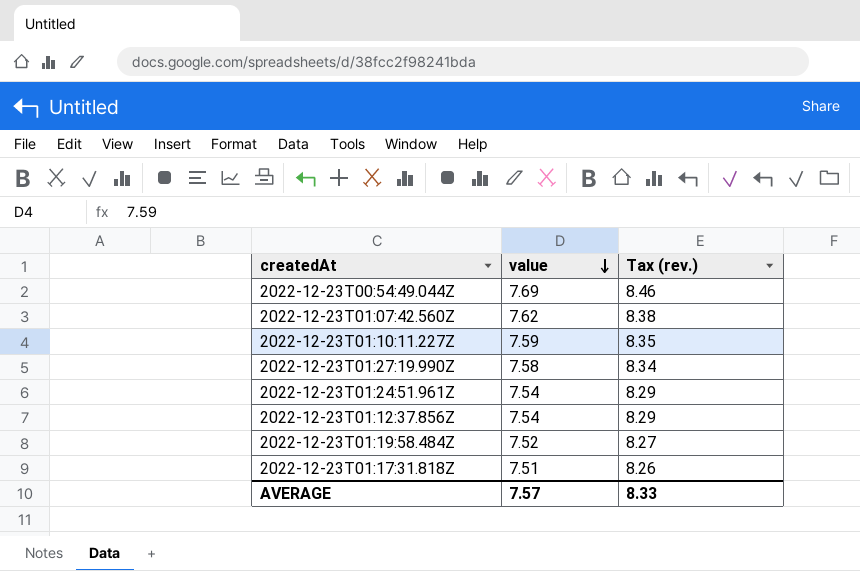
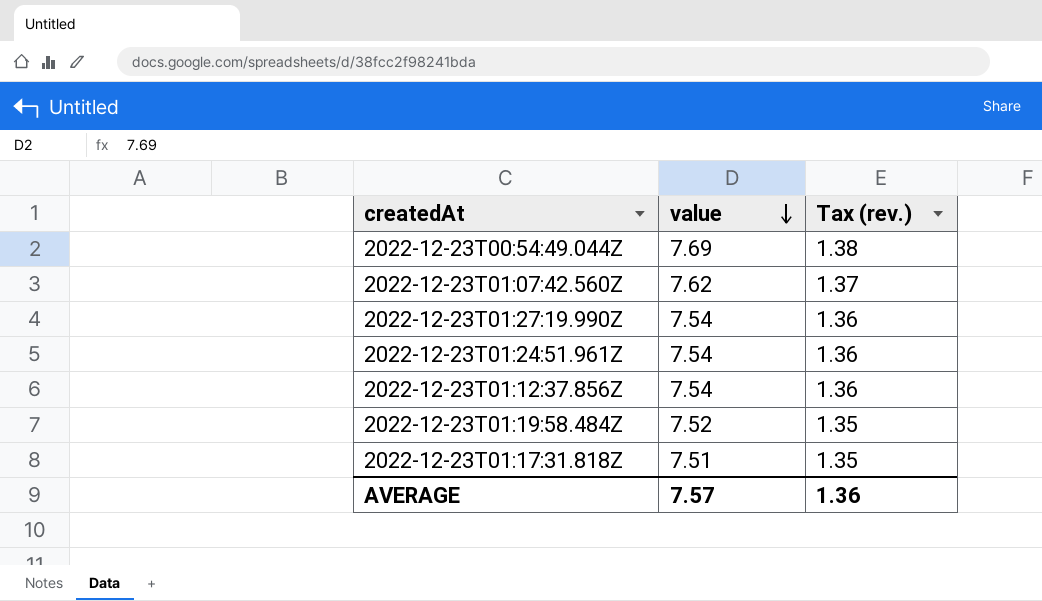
column Tax (rev.) | formula: [value] * 1.1 -> [value] * 0.18
row 2022-12-23T01:10:11.227Z: 7.59 | 8.35 -> none
2022-12-23T01:27:19.990Z | value: 7.58 -> 7.54
AVERAGE | Tax (rev.): 8.33 -> 1.36

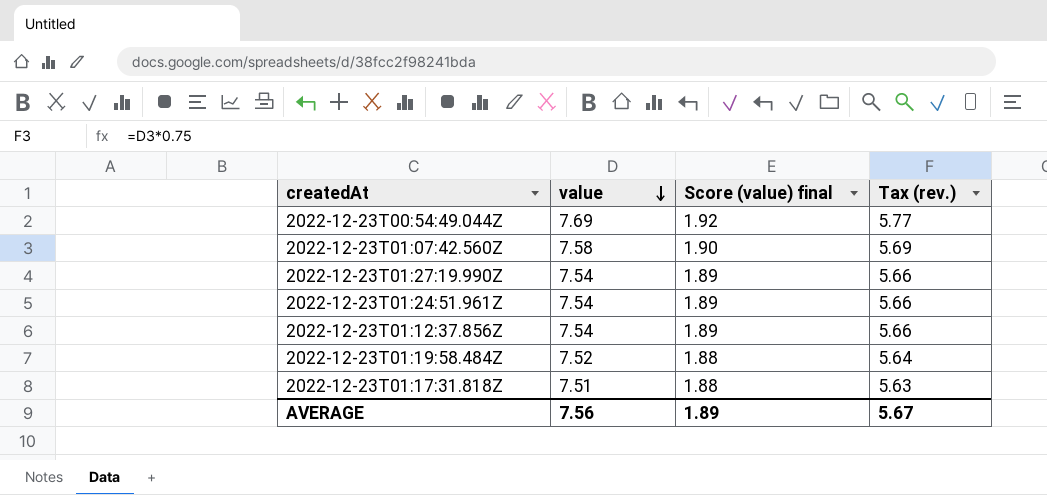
column Score (value) final | formula: none -> [value] * 0.25
column Tax (rev.) | formula: [value] * 0.18 -> [value] * 0.75
2022-12-23T01:07:42.560Z | value: 7.62 -> 7.58
AVERAGE | value: 7.57 -> 7.56
AVERAGE | Tax (rev.): 1.36 -> 5.67

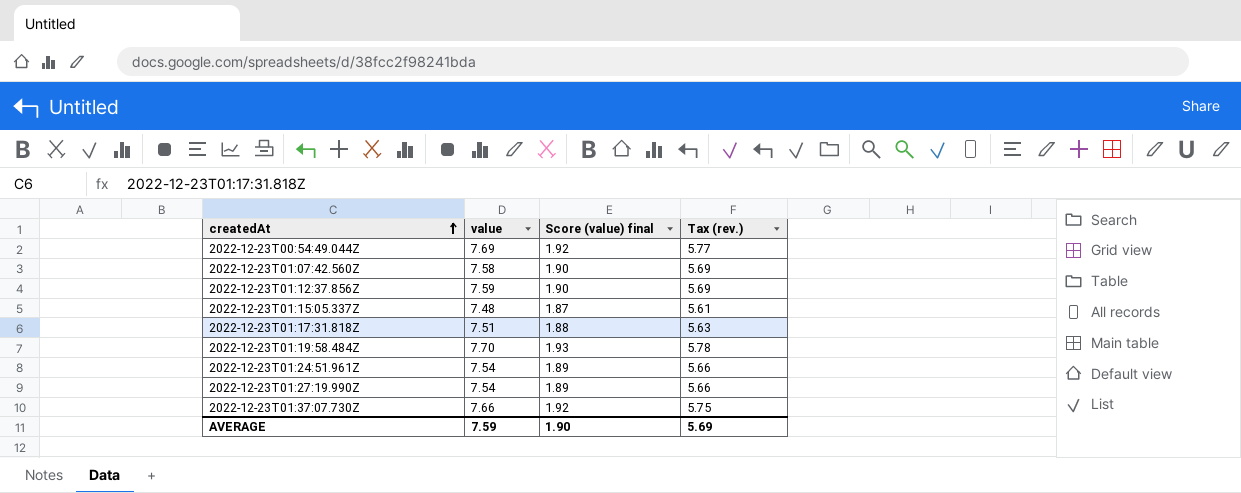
row order: value descending -> createdAt ascending
2022-12-23T01:12:37.856Z | value: 7.54 -> 7.59
2022-12-23T01:12:37.856Z | Score (value) final: 1.89 -> 1.90
2022-12-23T01:12:37.856Z | Tax (rev.): 5.66 -> 5.69
row 2022-12-23T01:15:05.337Z: none -> 7.48 | 1.87 | 5.61
2022-12-23T01:19:58.484Z | value: 7.52 -> 7.70
2022-12-23T01:19:58.484Z | Score (value) final: 1.88 -> 1.93
2022-12-23T01:19:58.484Z | Tax (rev.): 5.64 -> 5.78
row 2022-12-23T01:37:07.730Z: none -> 7.66 | 1.92 | 5.75
AVERAGE | value: 7.56 -> 7.59
AVERAGE | Score (value) final: 1.89 -> 1.90
AVERAGE | Tax (rev.): 5.67 -> 5.69

